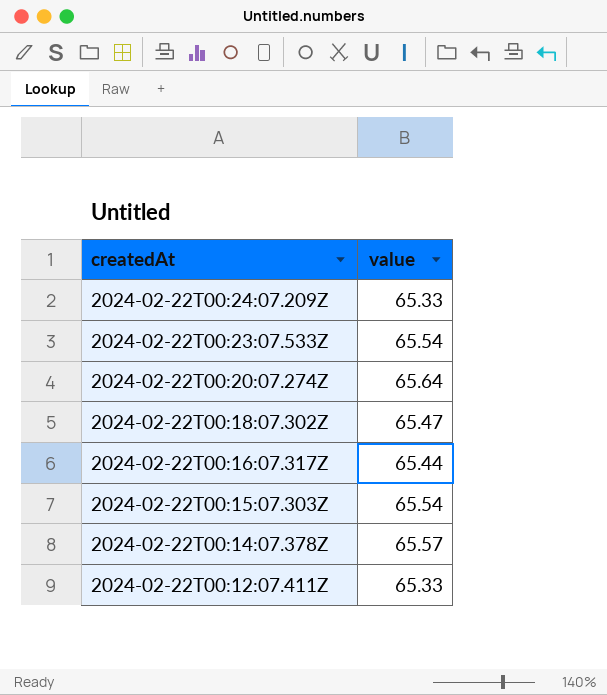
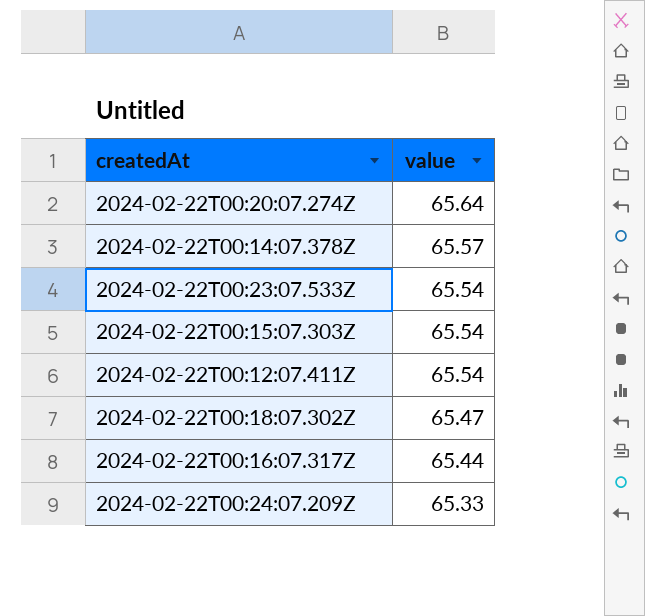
row order: createdAt descending -> value descending
2024-02-22T00:12:07.411Z | value: 65.33 -> 65.54

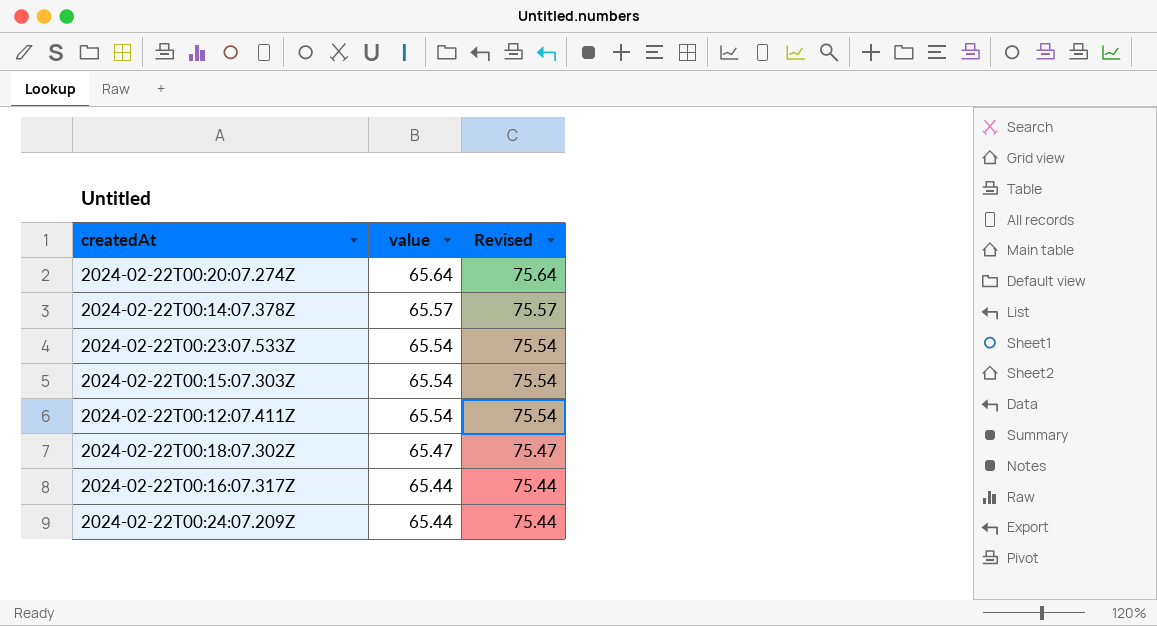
column Revised | formula: none -> [value] + 10
2024-02-22T00:24:07.209Z | value: 65.33 -> 65.44

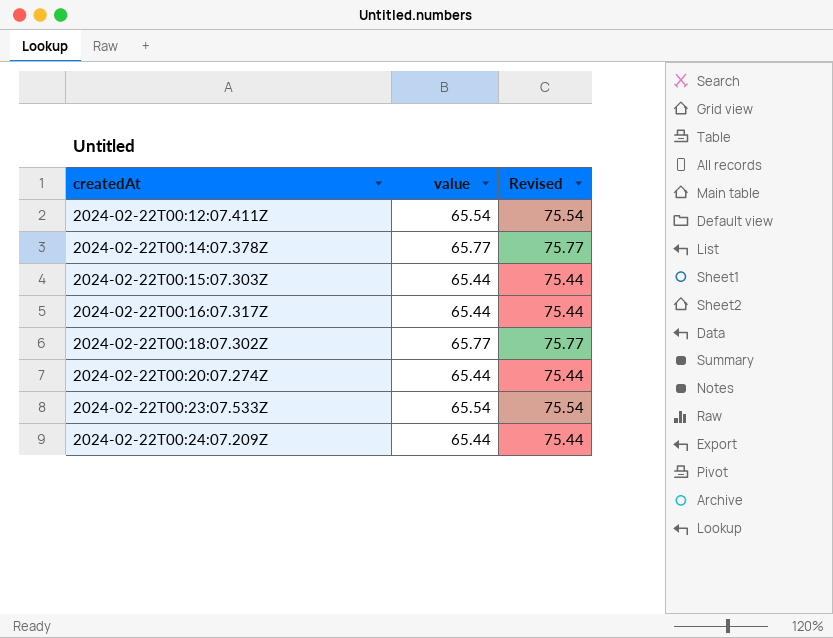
row order: value descending -> createdAt ascending
2024-02-22T00:14:07.378Z | value: 65.57 -> 65.77
2024-02-22T00:14:07.378Z | Revised: 75.57 -> 75.77
2024-02-22T00:15:07.303Z | value: 65.54 -> 65.44
2024-02-22T00:15:07.303Z | Revised: 75.54 -> 75.44
2024-02-22T00:18:07.302Z | value: 65.47 -> 65.77
2024-02-22T00:18:07.302Z | Revised: 75.47 -> 75.77
2024-02-22T00:20:07.274Z | value: 65.64 -> 65.44
2024-02-22T00:20:07.274Z | Revised: 75.64 -> 75.44

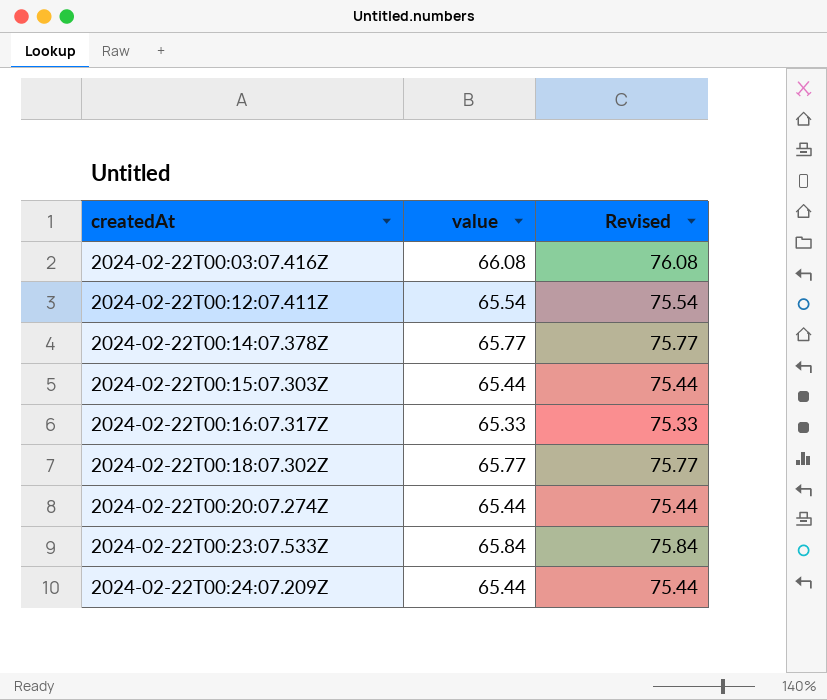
row 2024-02-22T00:03:07.416Z: none -> 66.08 | 76.08
2024-02-22T00:16:07.317Z | value: 65.44 -> 65.33
2024-02-22T00:16:07.317Z | Revised: 75.44 -> 75.33
2024-02-22T00:23:07.533Z | value: 65.54 -> 65.84
2024-02-22T00:23:07.533Z | Revised: 75.54 -> 75.84

